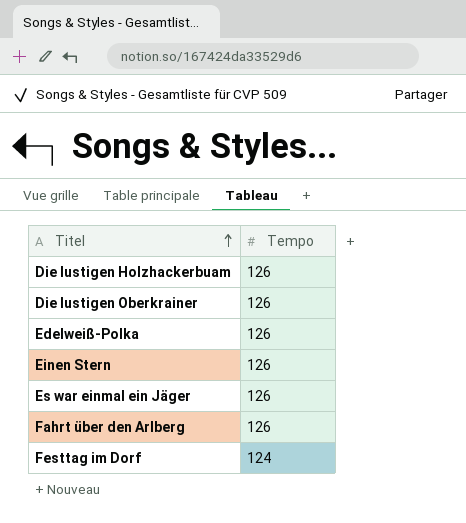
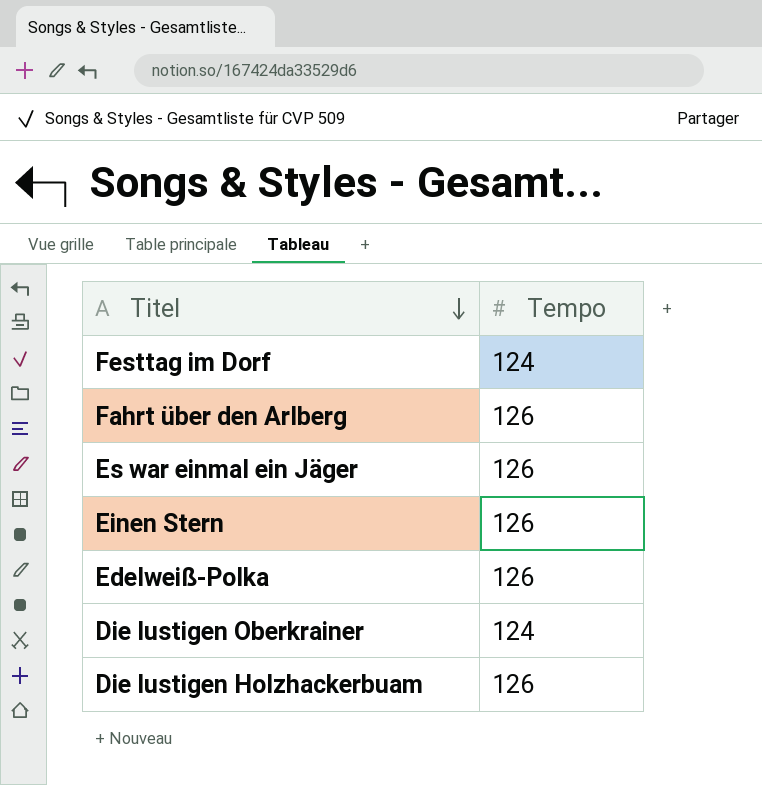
row order: Titel ascending -> Titel descending
Die lustigen Oberkrainer | Tempo: 126 -> 124

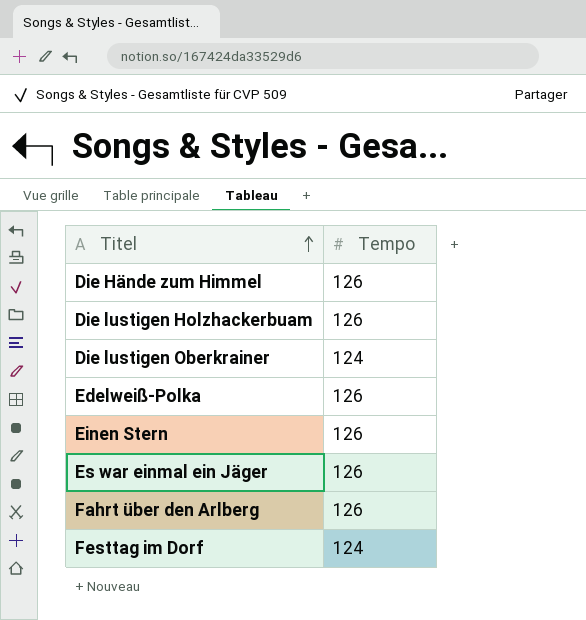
row order: Titel descending -> Titel ascending
row Die Hände zum Himmel: none -> 126

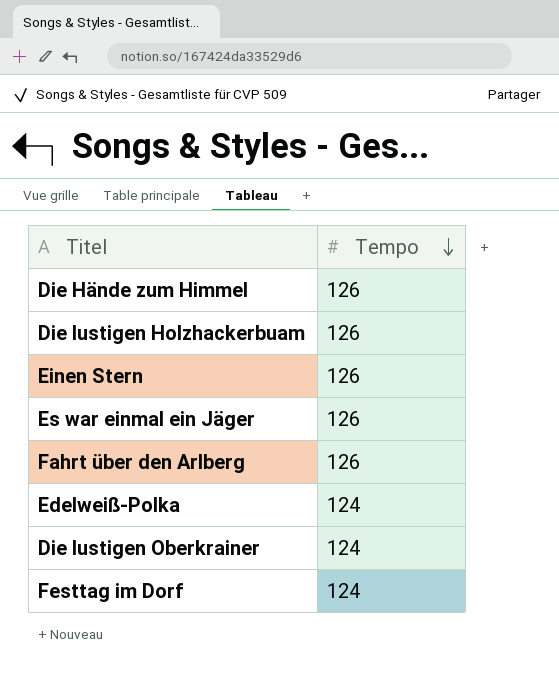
row order: Titel ascending -> Tempo descending
Edelweiß-Polka | Tempo: 126 -> 124

